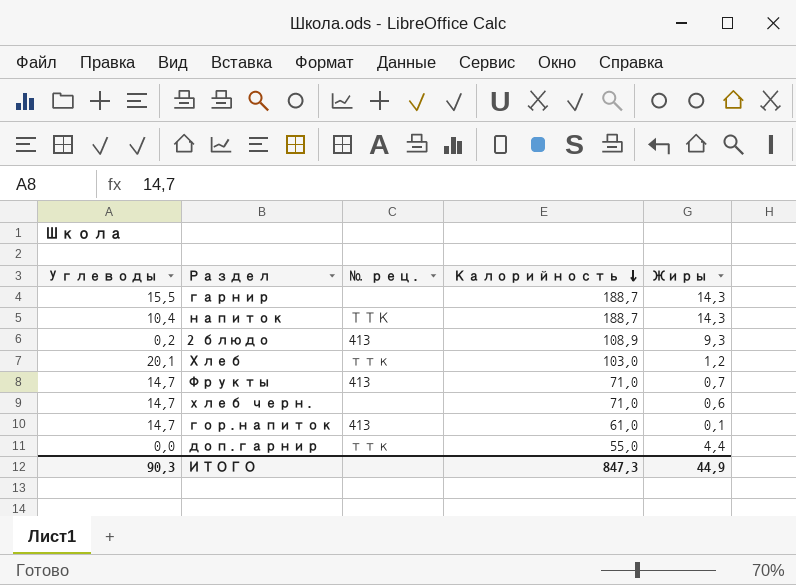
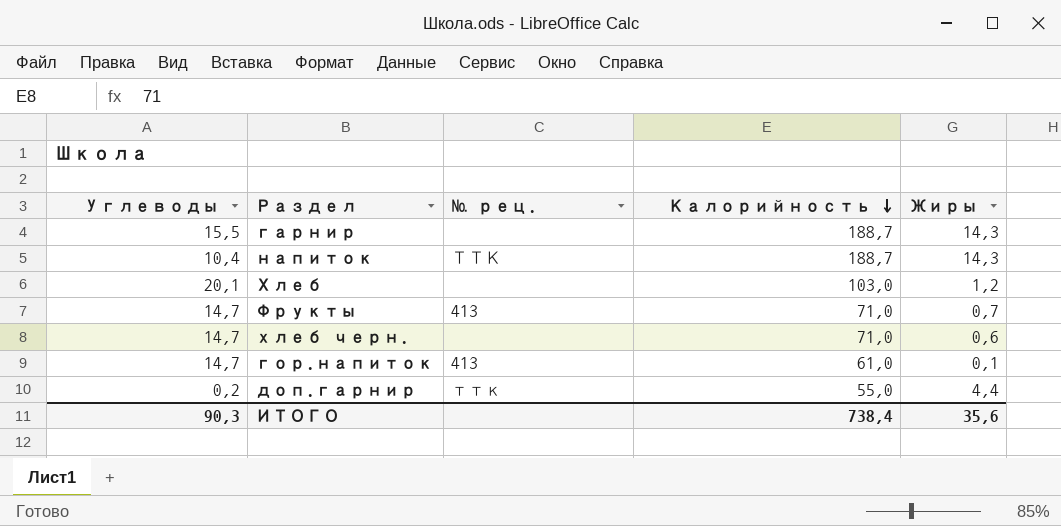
row 2 блюдо: 0,2 | 413 | 108,9 | 9,3 -> none
Хлеб | № рец.: ттк -> none
доп.гарнир | Углеводы: 0,0 -> 0,2
ИТОГО | Калорийность: 847,3 -> 738,4
ИТОГО | Жиры: 44,9 -> 35,6

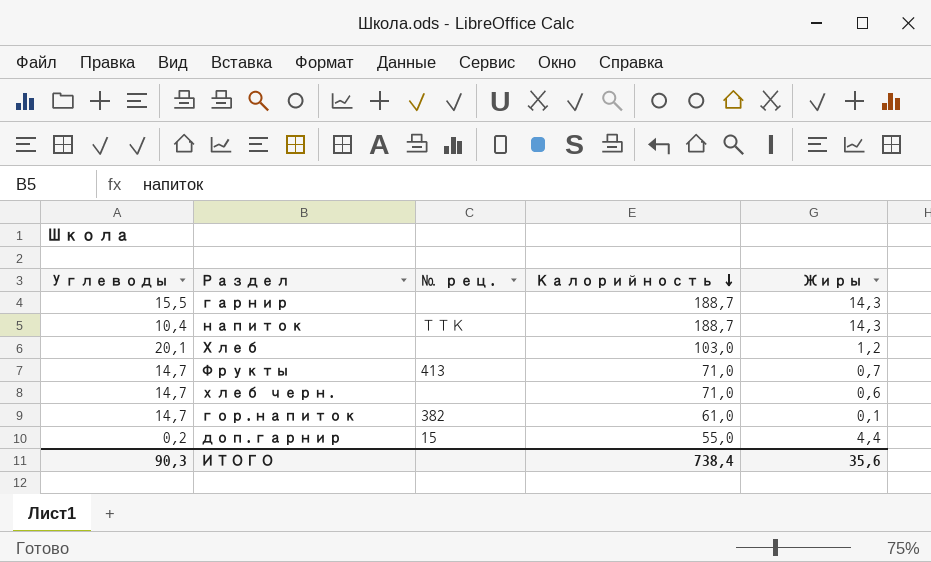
гор.напиток | № рец.: 413 -> 382
доп.гарнир | № рец.: ттк -> 15

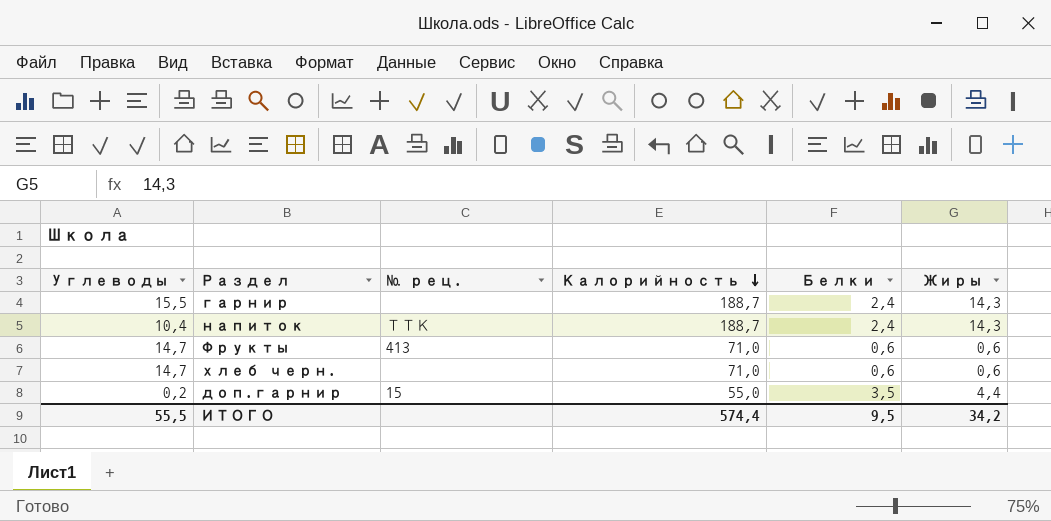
column Белки | position: none -> 5
row Хлеб: 20,1 | none | 103,0 | 1,2 -> none
row гор.напиток: 14,7 | 382 | 61,0 | 0,1 -> none
Фрукты | Жиры: 0,7 -> 0,6
ИТОГО | Углеводы: 90,3 -> 55,5
ИТОГО | Калорийность: 738,4 -> 574,4
ИТОГО | Жиры: 35,6 -> 34,2

